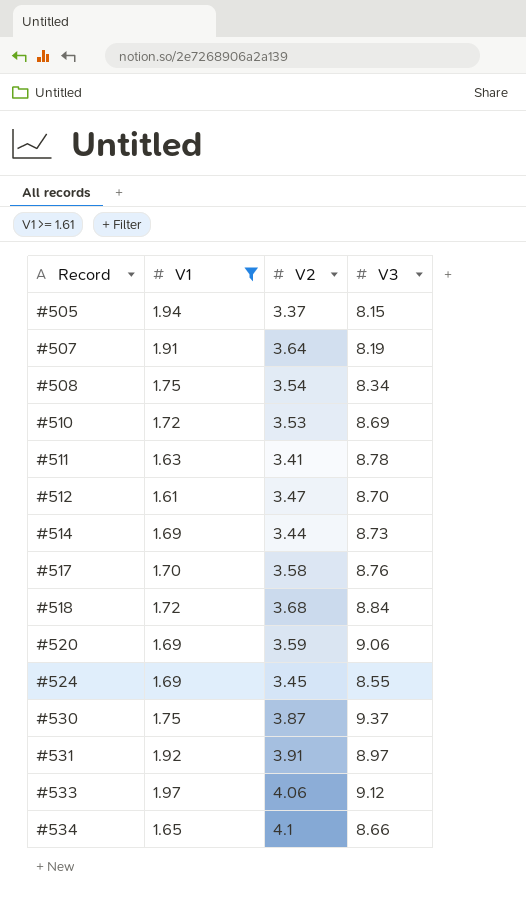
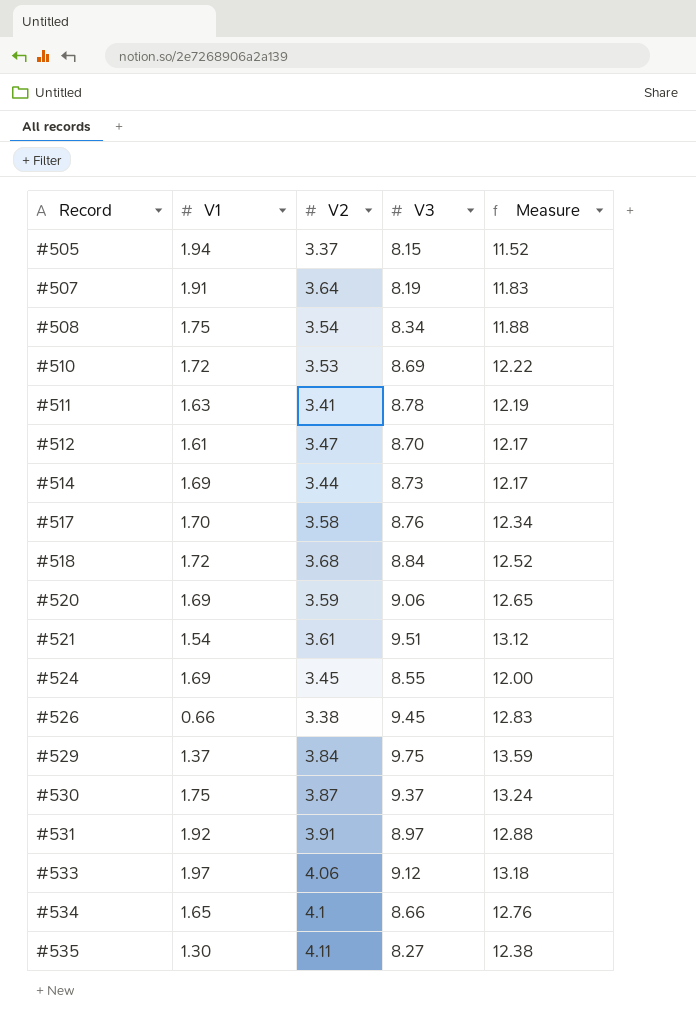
filter: V1 >= 1.61 -> none
column Measure | formula: none -> [V2] + [V3]

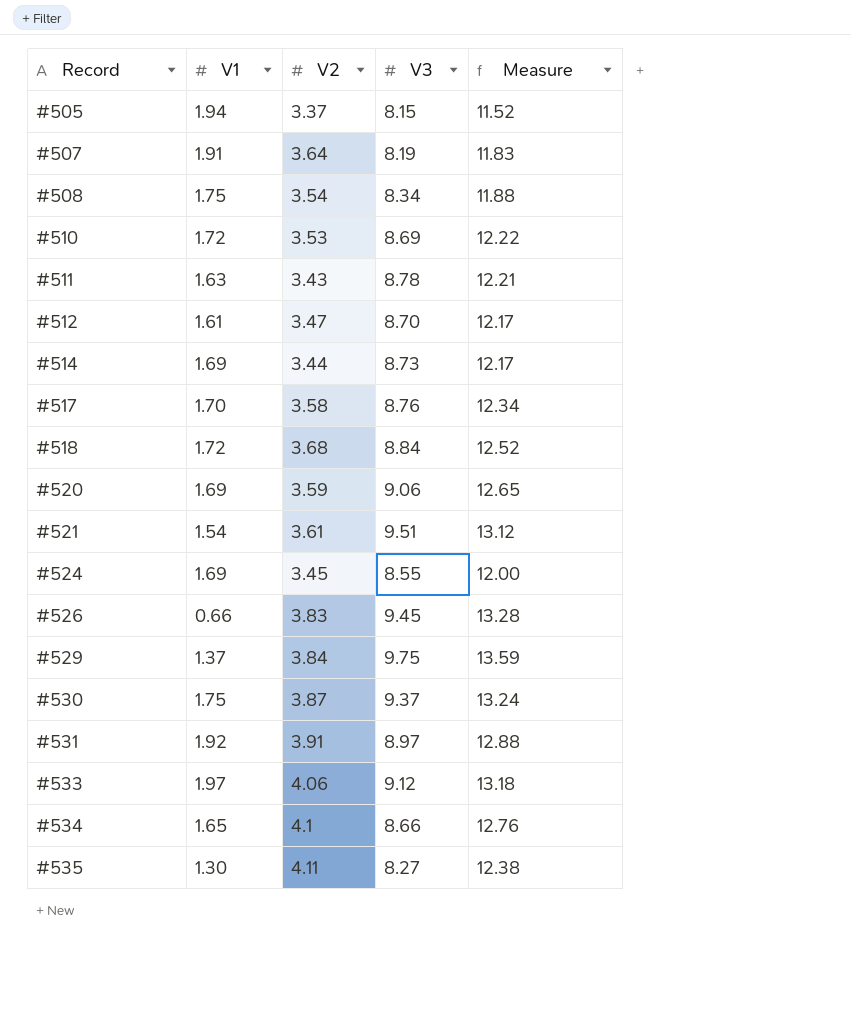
#511 | V2: 3.41 -> 3.43
#511 | Measure: 12.19 -> 12.21
#526 | V2: 3.38 -> 3.83
#526 | Measure: 12.83 -> 13.28

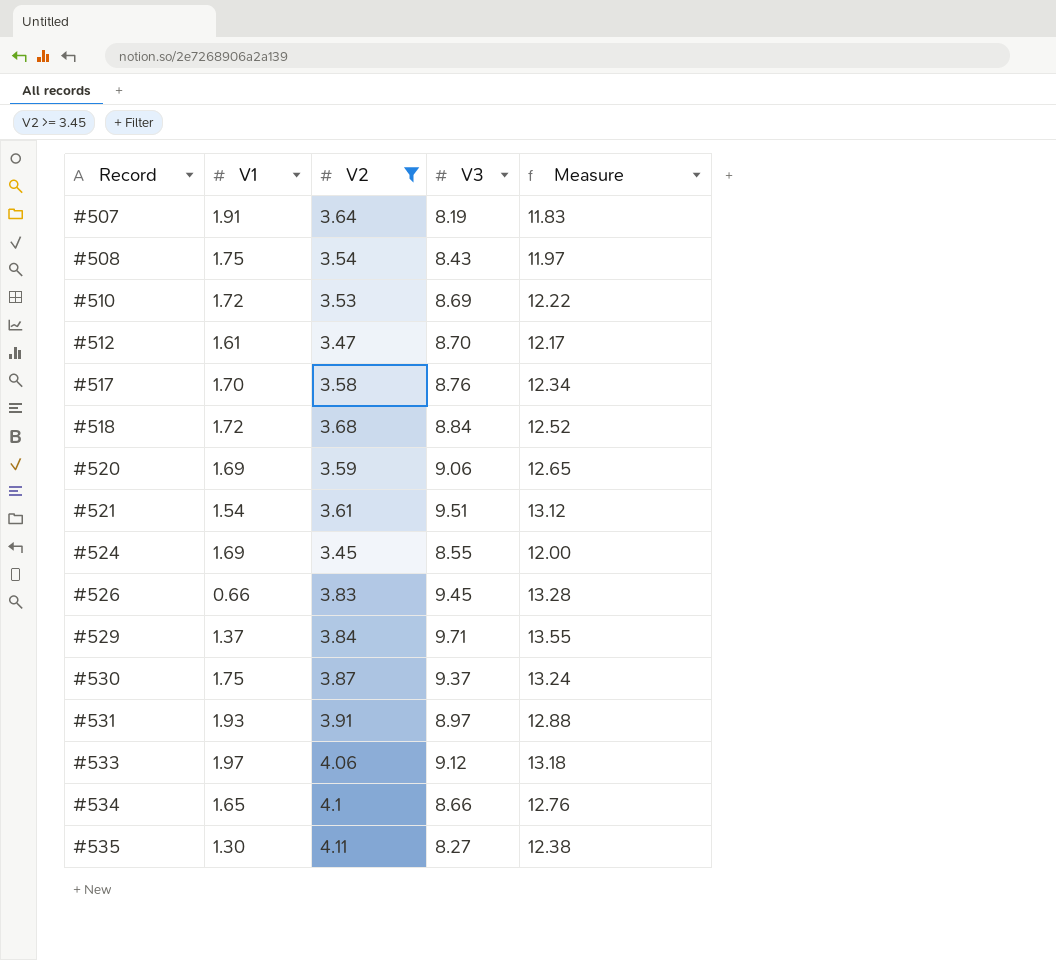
filter: none -> V2 >= 3.45
#508 | V3: 8.34 -> 8.43
#508 | Measure: 11.88 -> 11.97
#529 | V3: 9.75 -> 9.71
#529 | Measure: 13.59 -> 13.55
#531 | V1: 1.92 -> 1.93

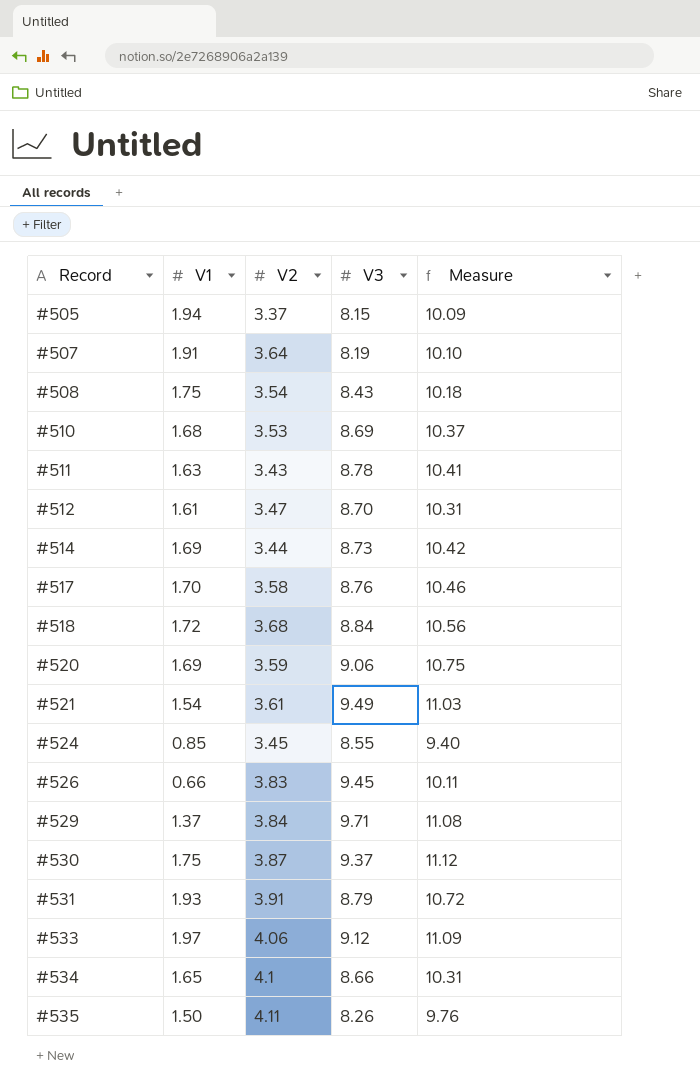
filter: V2 >= 3.45 -> none
column Measure | formula: [V2] + [V3] -> [V1] + [V3]
#510 | V1: 1.72 -> 1.68
#521 | V3: 9.51 -> 9.49
#524 | V1: 1.69 -> 0.85
#531 | V3: 8.97 -> 8.79
#535 | V1: 1.30 -> 1.50
#535 | V3: 8.27 -> 8.26

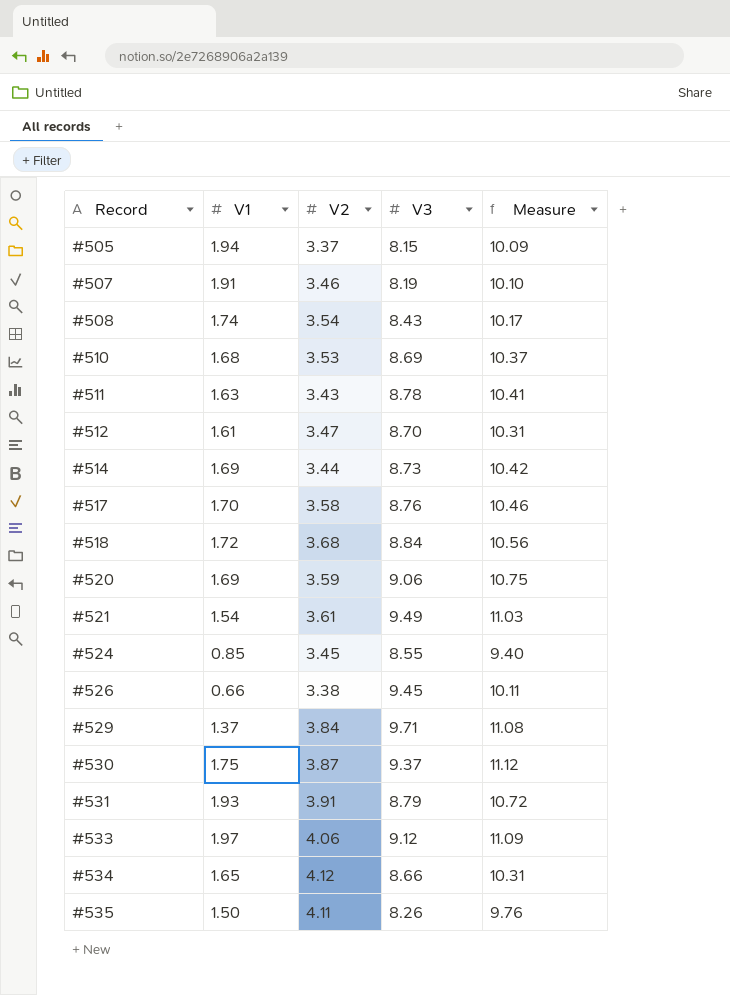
#507 | V2: 3.64 -> 3.46
#508 | V1: 1.75 -> 1.74
#508 | Measure: 10.18 -> 10.17
#526 | V2: 3.83 -> 3.38
#534 | V2: 4.1 -> 4.12

